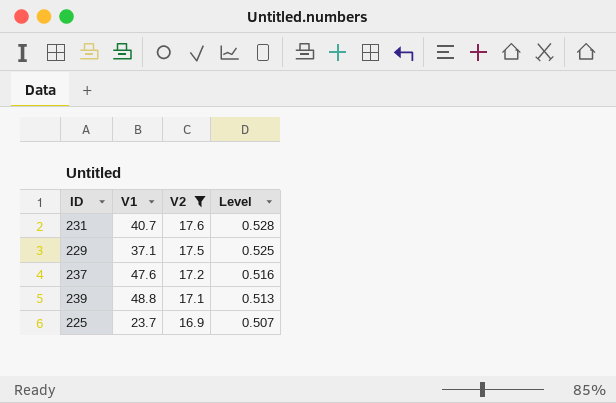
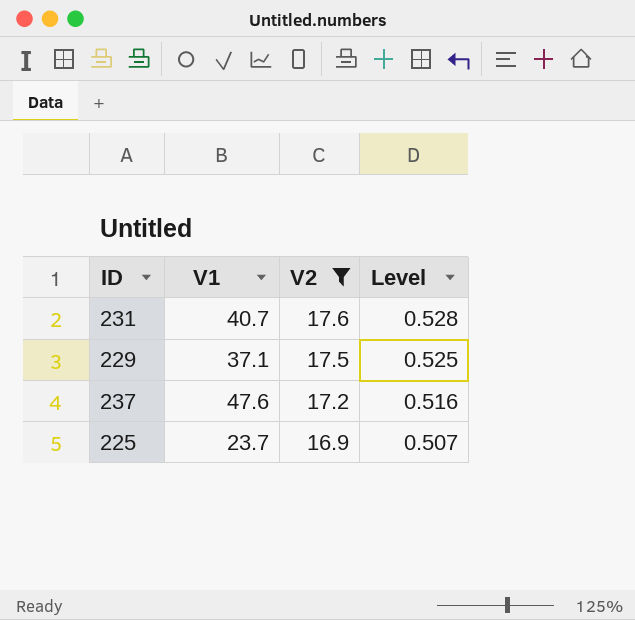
row 239: 48.8 | 17.1 | 0.513 -> none

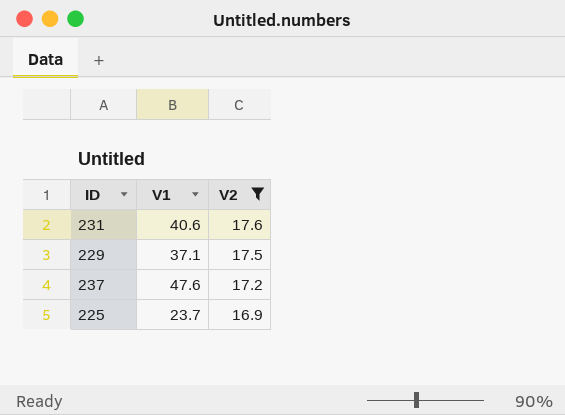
column Level | formula: [V2] * 0.03 -> none
231 | V1: 40.7 -> 40.6

